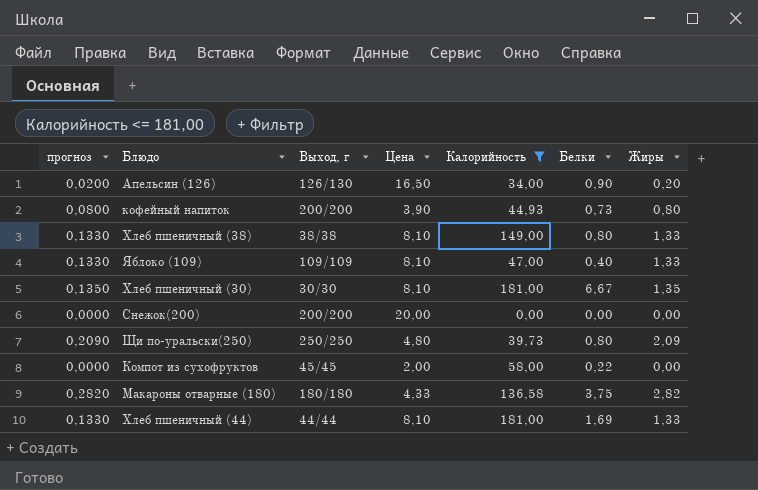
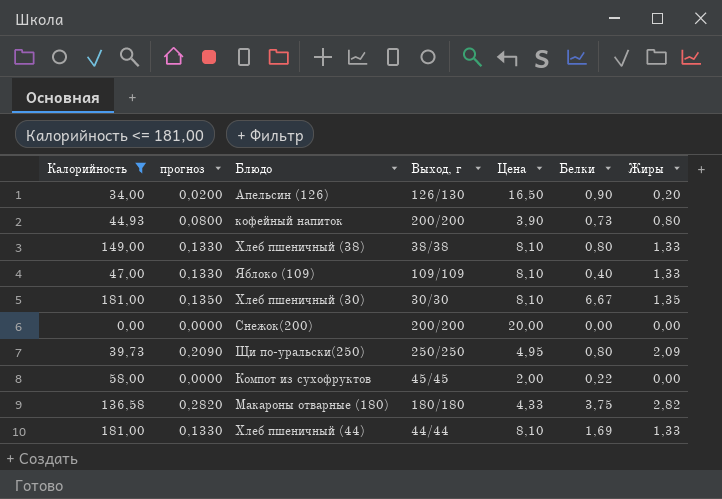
column Калорийность | position: 5 -> 1
Щи по-уральски(250) | Цена: 4,80 -> 4,95

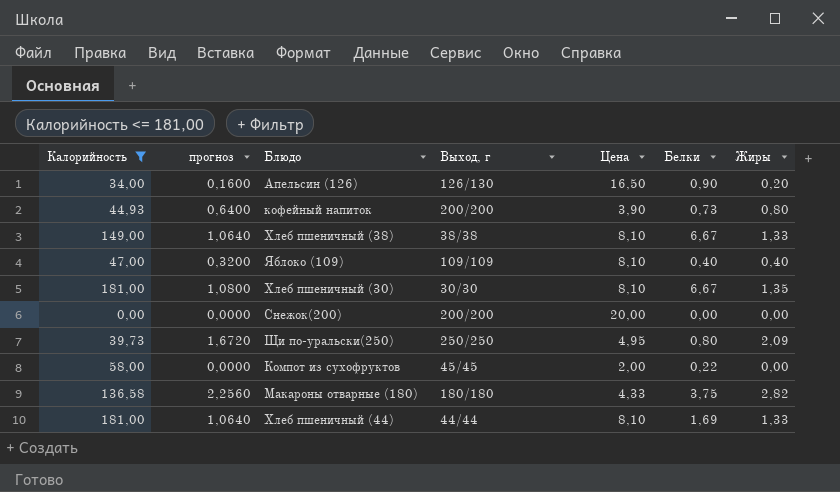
column прогноз | formula: [Жиры] * 0,1 -> [Жиры] * 0,8
Хлеб пшеничный (38) | Белки: 0,80 -> 6,67
Яблоко (109) | Жиры: 1,33 -> 0,40

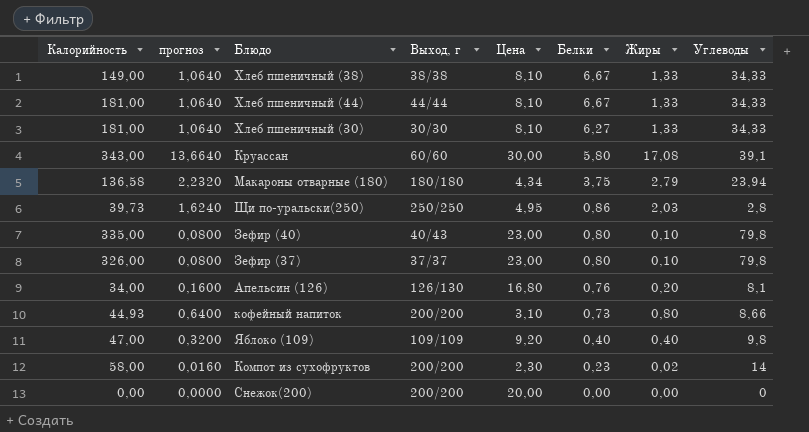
filter: Калорийность <= 181,00 -> none
row order: none -> Белки descending
column Углеводы | position: none -> 8
Хлеб пшеничный (44) | Белки: 1,69 -> 6,67
Хлеб пшеничный (30) | прогноз: 1,0800 -> 1,0640
Хлеб пшеничный (30) | Белки: 6,67 -> 6,27
Хлеб пшеничный (30) | Жиры: 1,35 -> 1,33
Макароны отварные (180) | прогноз: 2,2560 -> 2,2320
Макароны отварные (180) | Цена: 4,33 -> 4,34
Макароны отварные (180) | Жиры: 2,82 -> 2,79
Щи по-уральски(250) | прогноз: 1,6720 -> 1,6240
Щи по-уральски(250) | Белки: 0,80 -> 0,86
Щи по-уральски(250) | Жиры: 2,09 -> 2,03
Апельсин (126) | Цена: 16,50 -> 16,80
Апельсин (126) | Белки: 0,90 -> 0,76
кофейный напиток | Цена: 3,90 -> 3,10
Яблоко (109) | Цена: 8,10 -> 9,20
Компот из сухофруктов | прогноз: 0,0000 -> 0,0160
Компот из сухофруктов | Выход, г: 45/45 -> 200/200
Компот из сухофруктов | Цена: 2,00 -> 2,30
Компот из сухофруктов | Белки: 0,22 -> 0,23
Компот из сухофруктов | Жиры: 0,00 -> 0,02

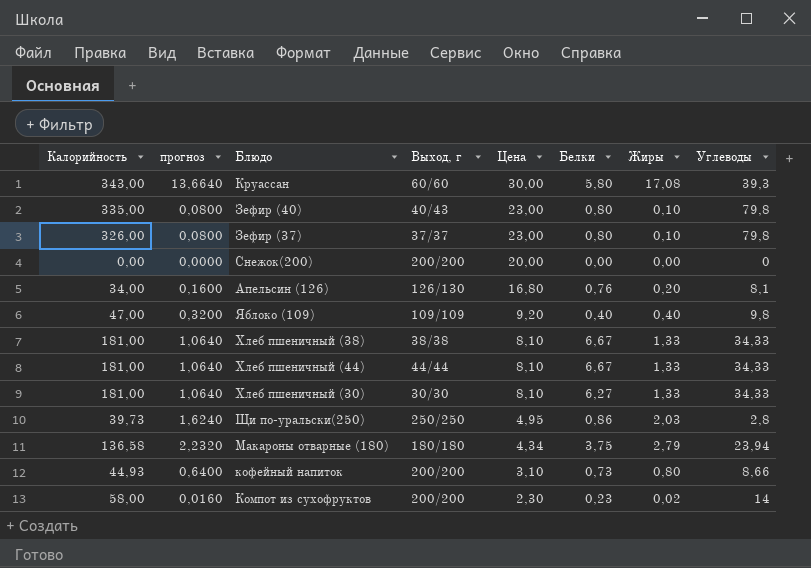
row order: Белки descending -> Цена descending
Круассан | Углеводы: 39,1 -> 39,3
Хлеб пшеничный (38) | Калорийность: 149,00 -> 181,00

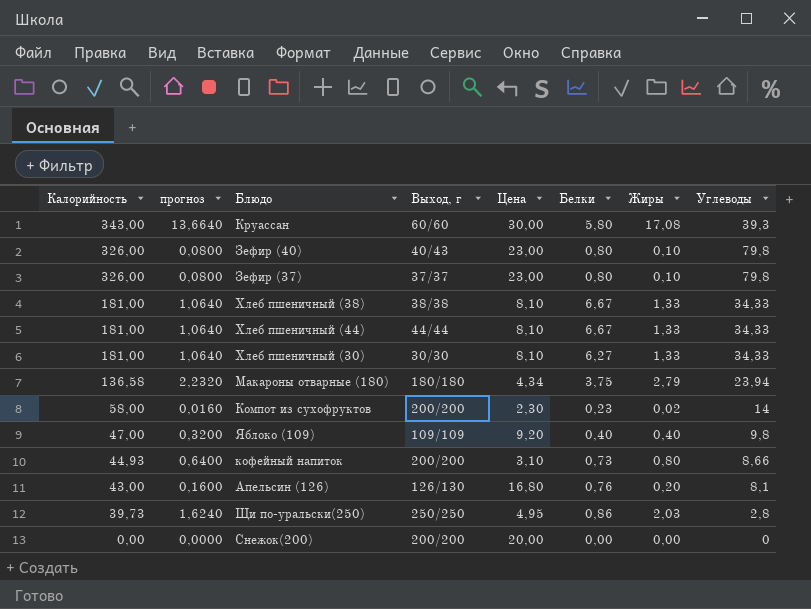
row order: Цена descending -> Калорийность descending
Зефир (40) | Калорийность: 335,00 -> 326,00
Апельсин (126) | Калорийность: 34,00 -> 43,00

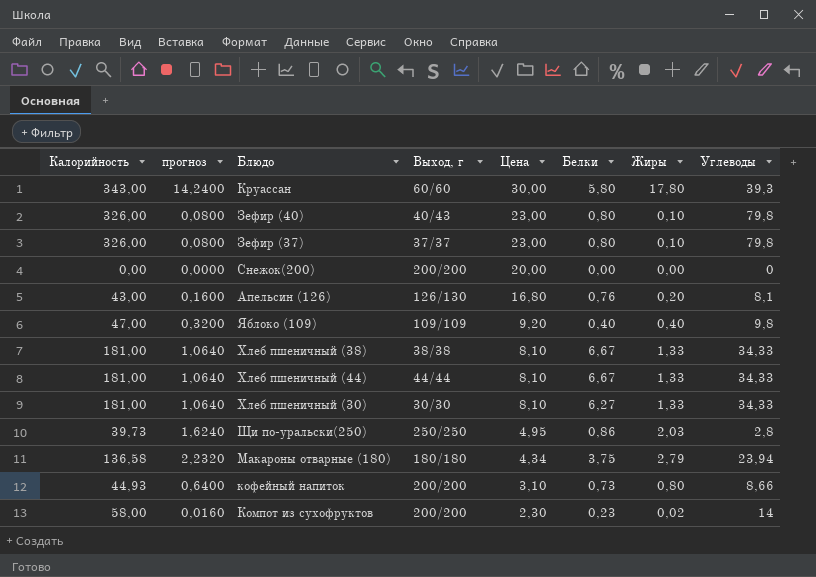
row order: Калорийность descending -> Цена descending
Круассан | прогноз: 13,6640 -> 14,2400
Круассан | Жиры: 17,08 -> 17,80

